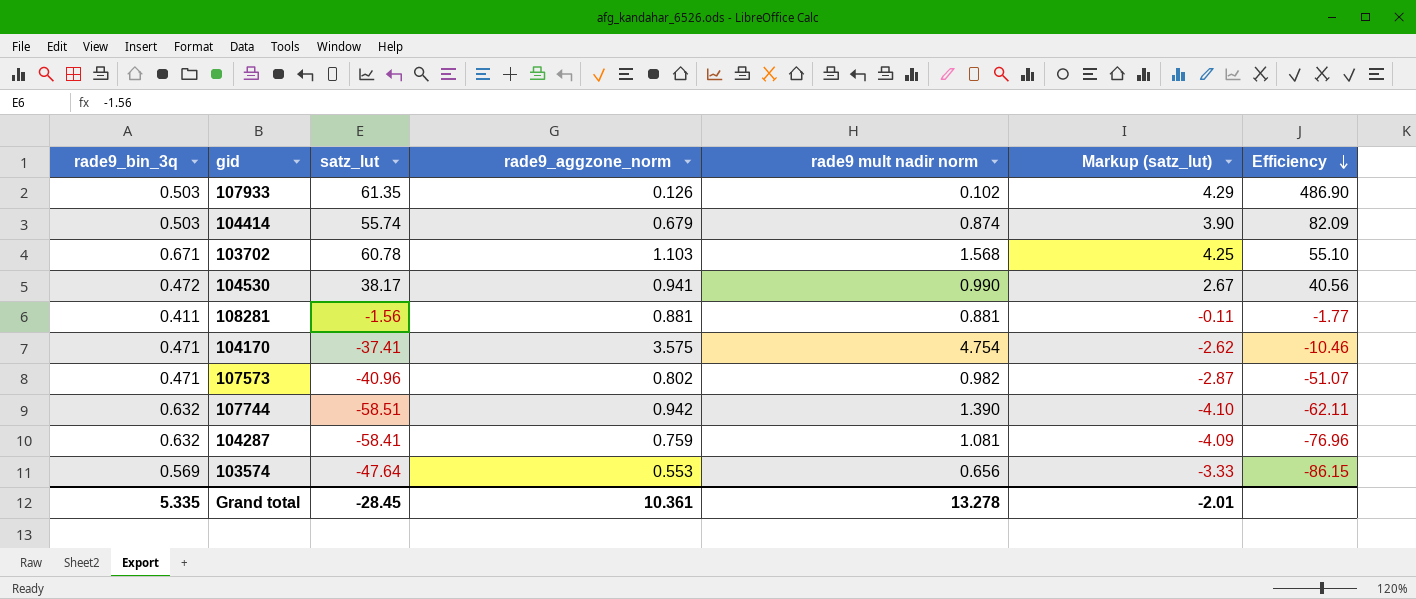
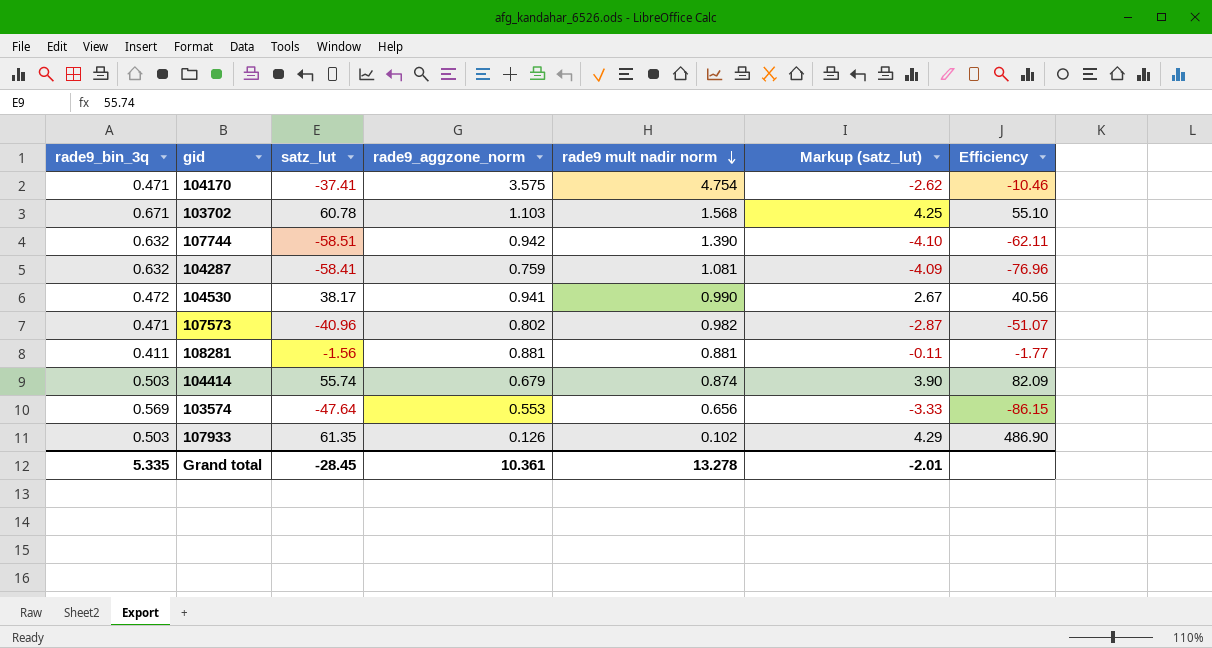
row order: Efficiency descending -> rade9 mult nadir norm descending

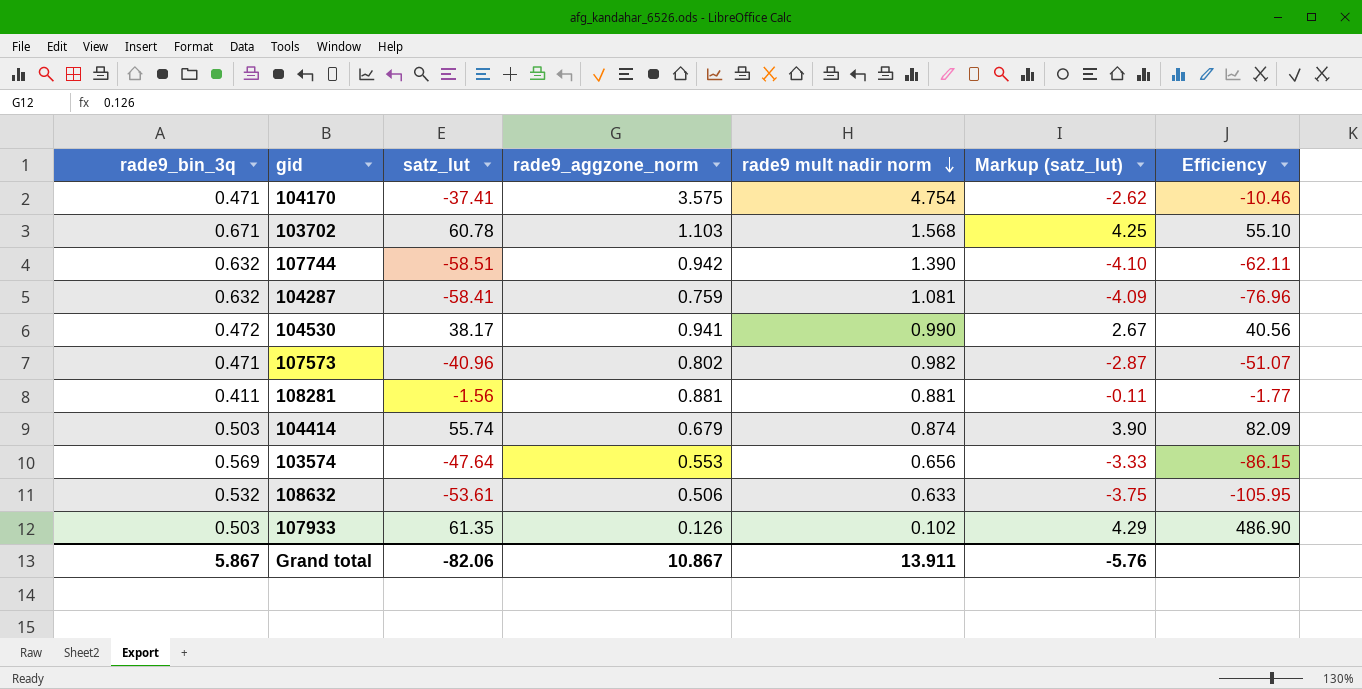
row 108632: none -> 0.532 | -53.61 | 0.506 | 0.633 | -3.75 | -105.95
Grand total | rade9_bin_3q: 5.335 -> 5.867
Grand total | satz_lut: -28.45 -> -82.06
Grand total | rade9_aggzone_norm: 10.361 -> 10.867
Grand total | rade9 mult nadir norm: 13.278 -> 13.911
Grand total | Markup (satz_lut): -2.01 -> -5.76

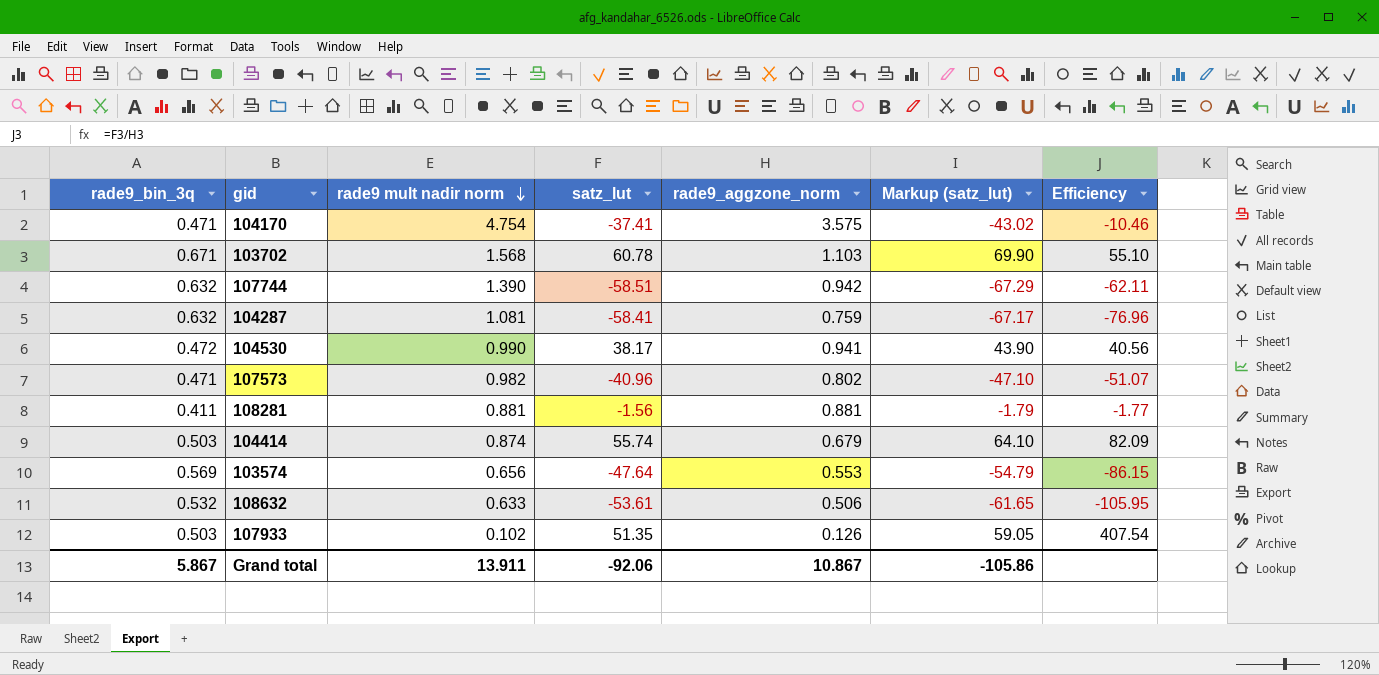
column rade9 mult nadir norm | position: 5 -> 3
column Markup (satz_lut) | formula: [satz_lut] * 0.07 -> [satz_lut] * 1.15
107933 | satz_lut: 61.35 -> 51.35
107933 | Efficiency: 486.90 -> 407.54
Grand total | satz_lut: -82.06 -> -92.06
Grand total | Markup (satz_lut): -5.76 -> -105.86

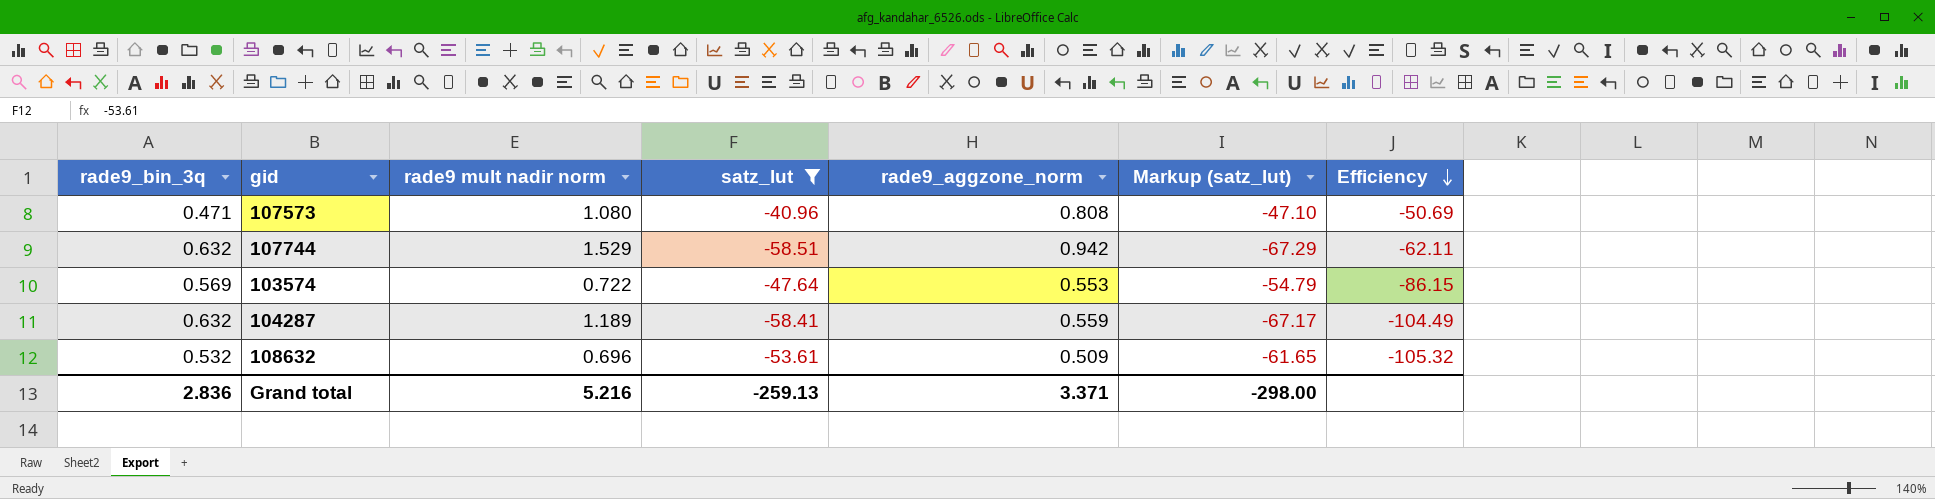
filter: none -> satz_lut <= -40.96
row order: rade9 mult nadir norm descending -> Efficiency descending
107573 | rade9 mult nadir norm: 0.982 -> 1.080
107573 | rade9_aggzone_norm: 0.802 -> 0.808
107573 | Efficiency: -51.07 -> -50.69
107744 | rade9 mult nadir norm: 1.390 -> 1.529
103574 | rade9 mult nadir norm: 0.656 -> 0.722
104287 | rade9 mult nadir norm: 1.081 -> 1.189
104287 | rade9_aggzone_norm: 0.759 -> 0.559
104287 | Efficiency: -76.96 -> -104.49
108632 | rade9 mult nadir norm: 0.633 -> 0.696
108632 | rade9_aggzone_norm: 0.506 -> 0.509
108632 | Efficiency: -105.95 -> -105.32
Grand total | rade9_bin_3q: 5.867 -> 2.836
Grand total | rade9 mult nadir norm: 13.911 -> 5.216
Grand total | satz_lut: -92.06 -> -259.13
Grand total | rade9_aggzone_norm: 10.867 -> 3.371
Grand total | Markup (satz_lut): -105.86 -> -298.00

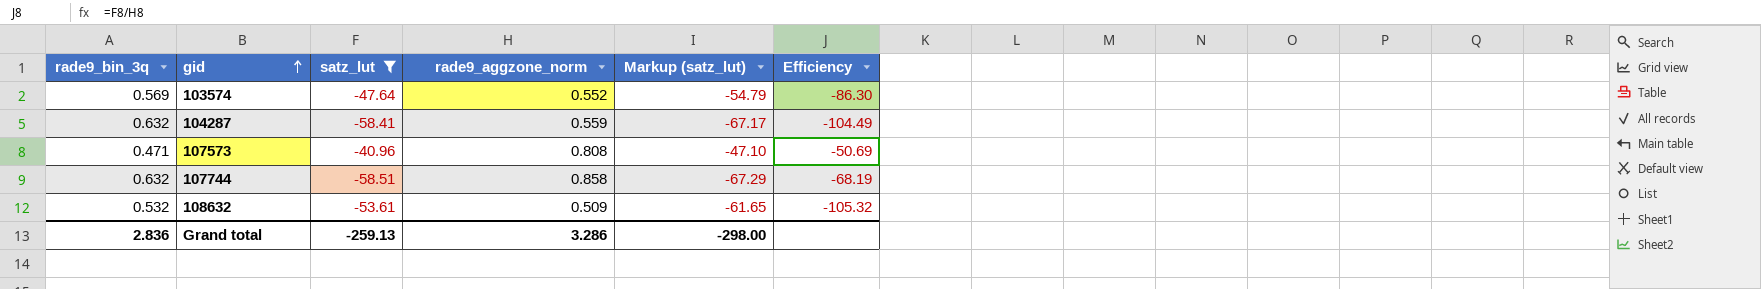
row order: Efficiency descending -> gid ascending
column rade9 mult nadir norm | position: 3 -> none
103574 | rade9_aggzone_norm: 0.553 -> 0.552
103574 | Efficiency: -86.15 -> -86.30
107744 | rade9_aggzone_norm: 0.942 -> 0.858
107744 | Efficiency: -62.11 -> -68.19
Grand total | rade9_aggzone_norm: 3.371 -> 3.286

